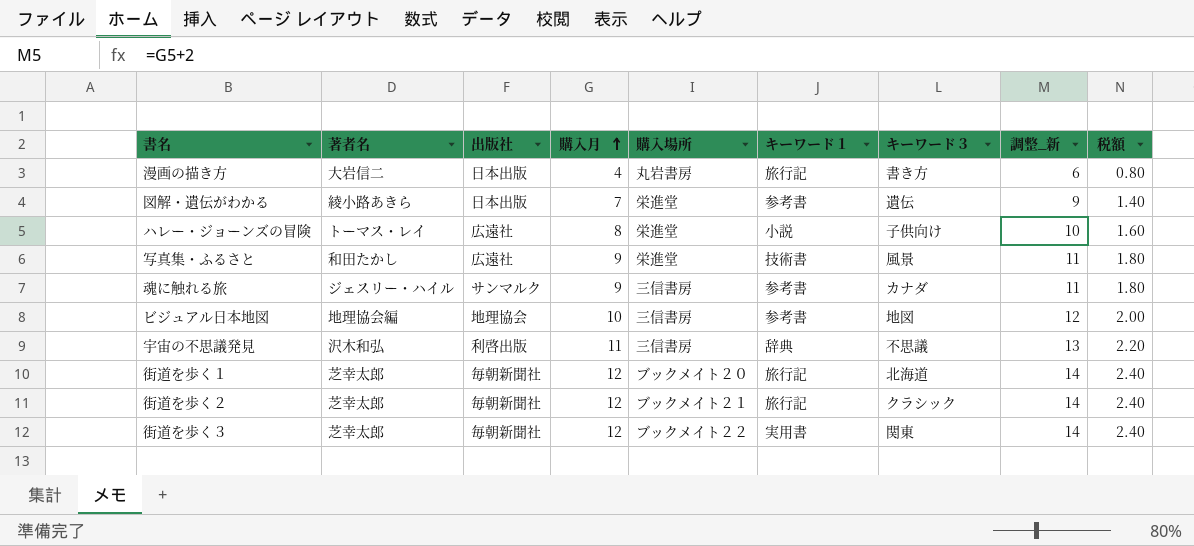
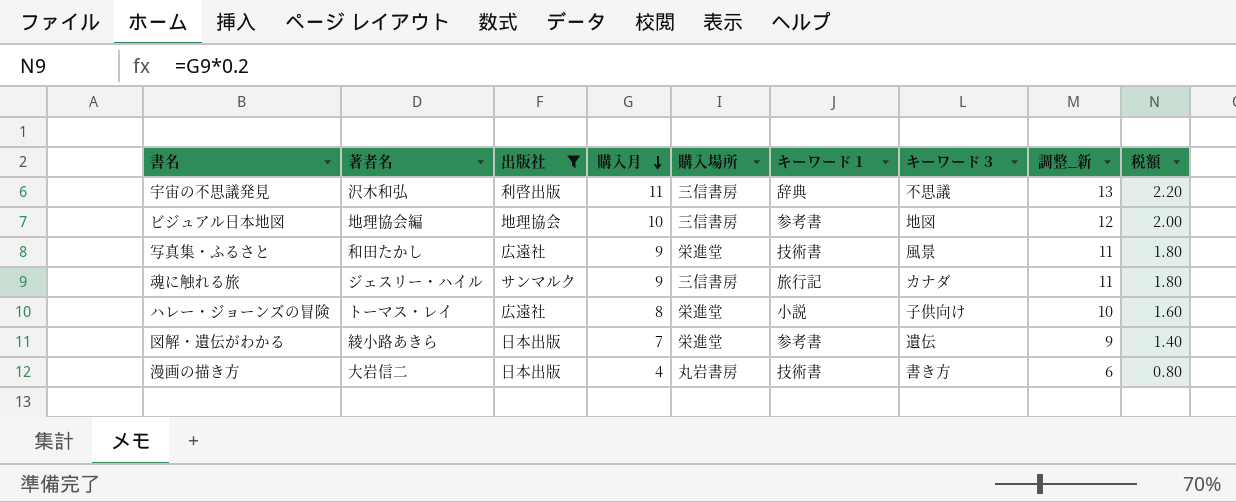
filter: none -> 出版社 != 毎朝新聞社
row order: 購入月 ascending -> 購入月 descending
魂に触れる旅 | キーワード１: 参考書 -> 旅行記
漫画の描き方 | キーワード１: 旅行記 -> 技術書

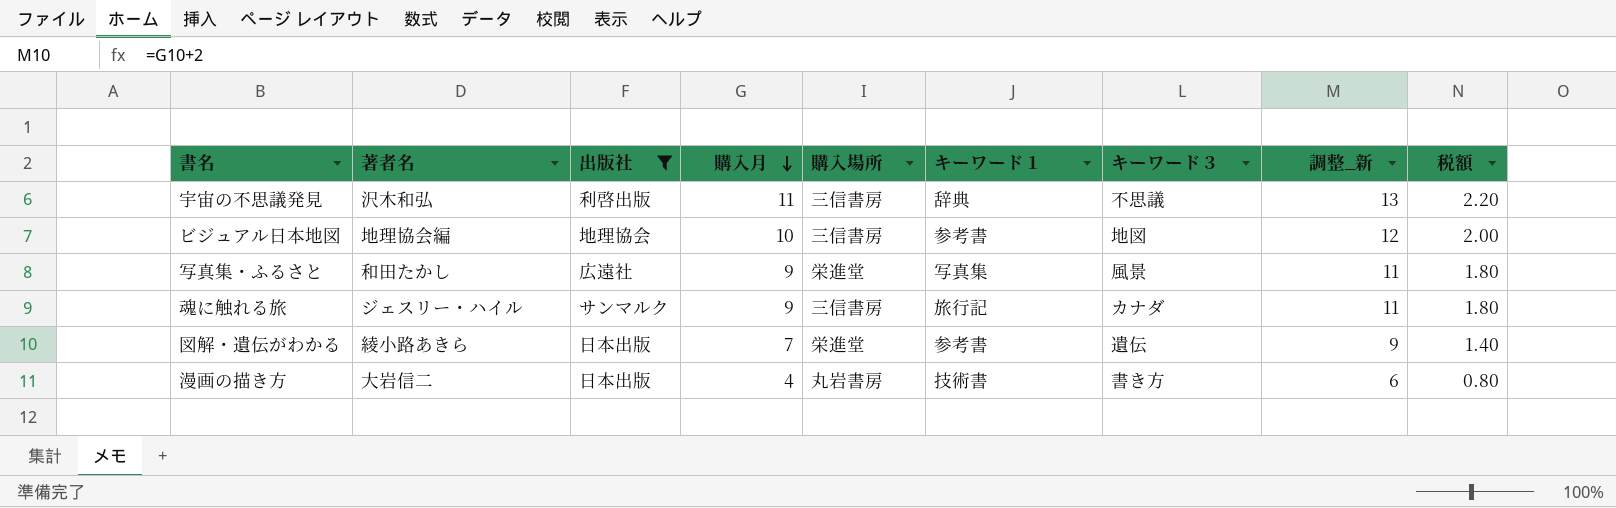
row ハレー・ジョーンズの冒険: トーマス・レイ | 広遠社 | 8 | 栄進堂 | 小説 | 子供向け | 10 | 1.60 -> none
写真集・ふるさと | キーワード１: 技術書 -> 写真集

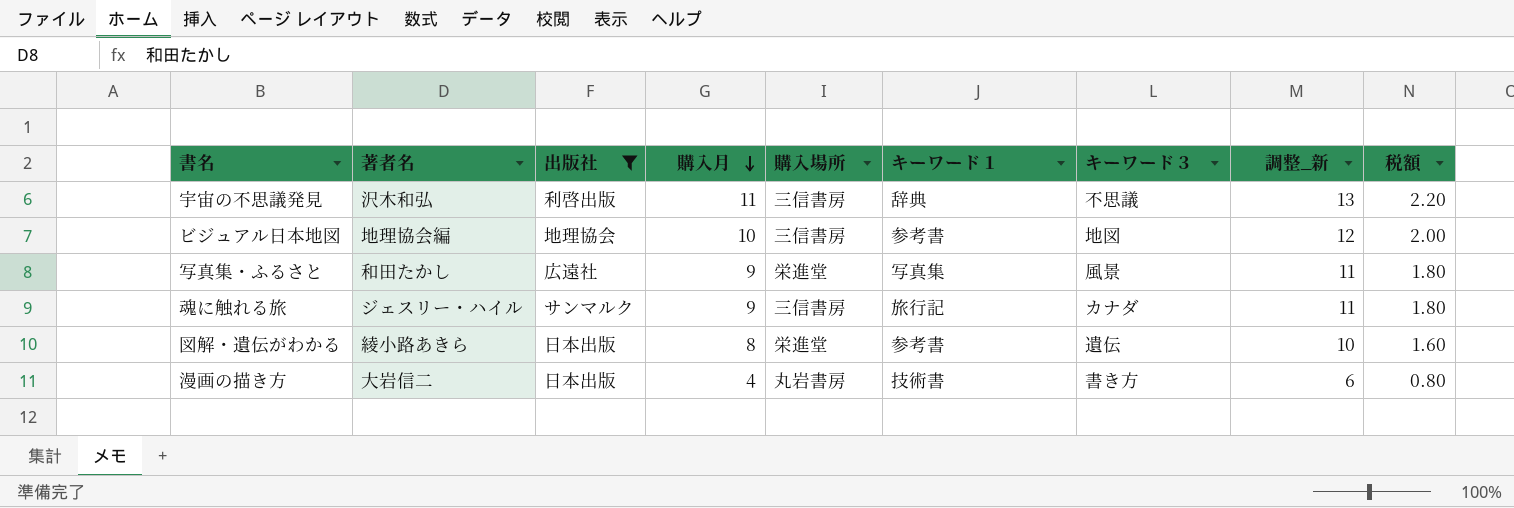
図解・遺伝がわかる | 購入月: 7 -> 8
図解・遺伝がわかる | 調整_新: 9 -> 10
図解・遺伝がわかる | 税額: 1.40 -> 1.60

